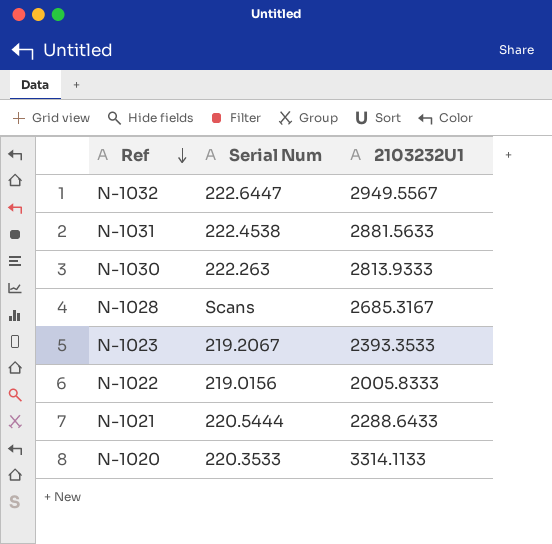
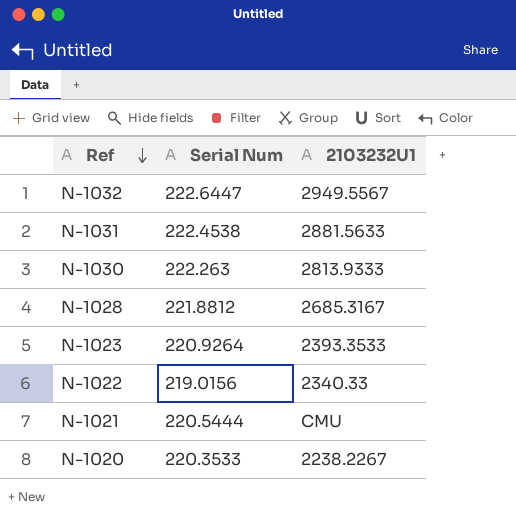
N-1028 | Serial Num: Scans -> 221.8812
N-1023 | Serial Num: 219.2067 -> 220.9264
N-1022 | 2103232U1: 2005.8333 -> 2340.33
N-1021 | 2103232U1: 2288.6433 -> CMU
N-1020 | 2103232U1: 3314.1133 -> 2238.2267

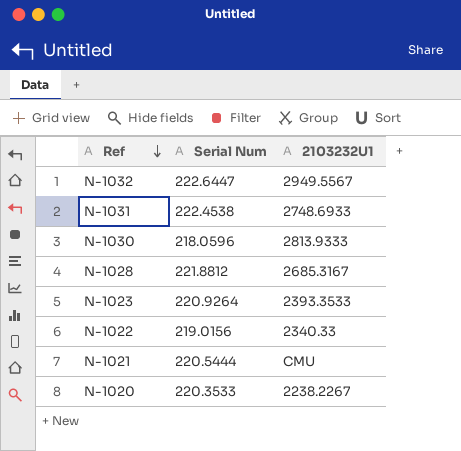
N-1031 | 2103232U1: 2881.5633 -> 2748.6933
N-1030 | Serial Num: 222.263 -> 218.0596

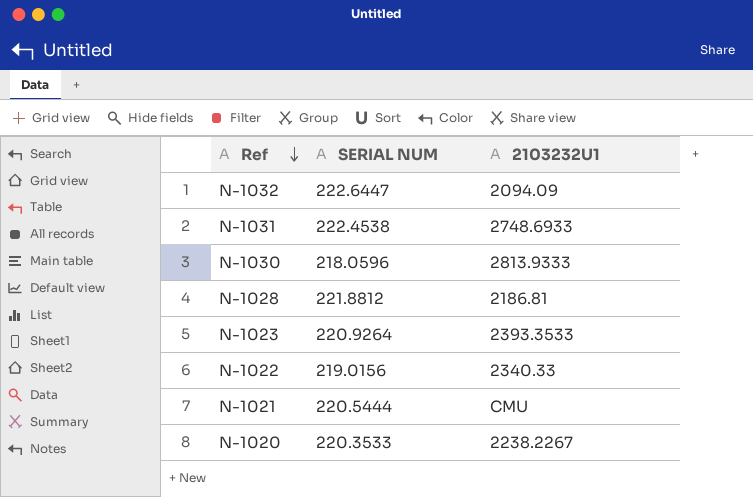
column name: Serial Num -> SERIAL NUM
N-1032 | 2103232U1: 2949.5567 -> 2094.09
N-1028 | 2103232U1: 2685.3167 -> 2186.81

